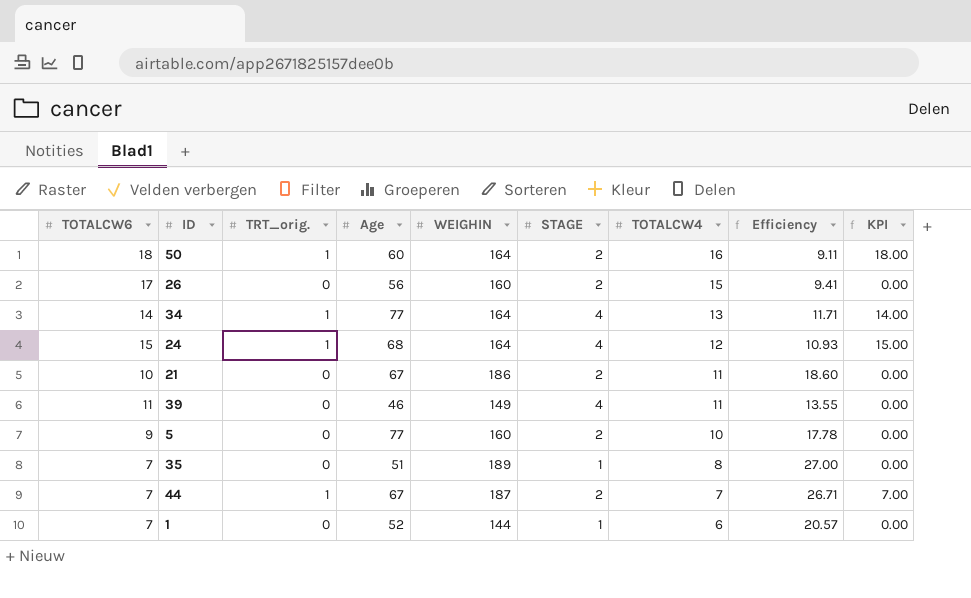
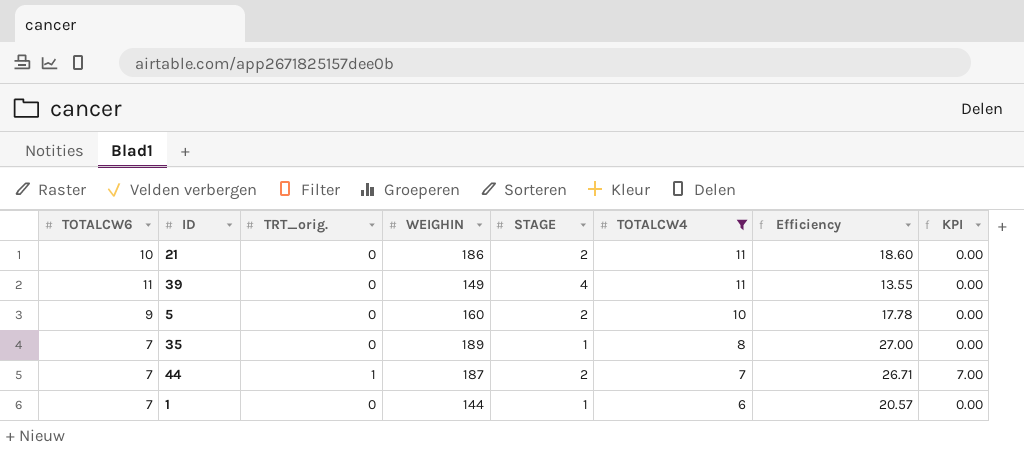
filter: none -> TOTALCW4 <= 11
column Age | position: 4 -> none

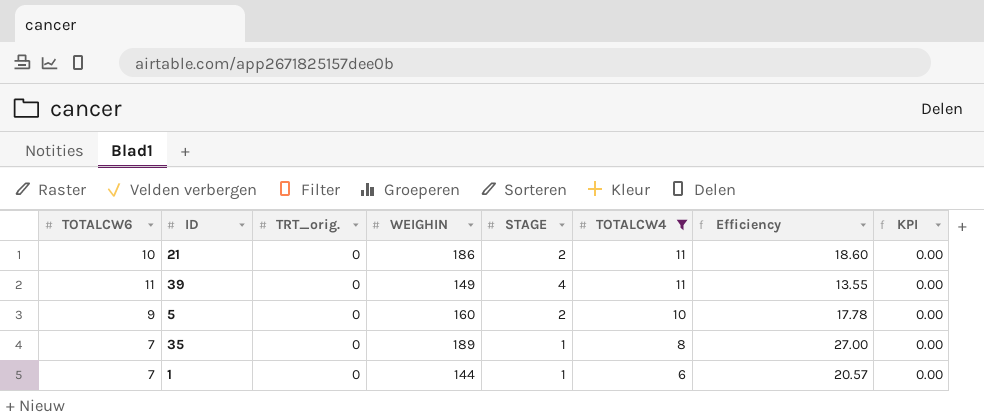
row 44: 7 | 1 | 187 | 2 | 7 | 26.71 | 7.00 -> none

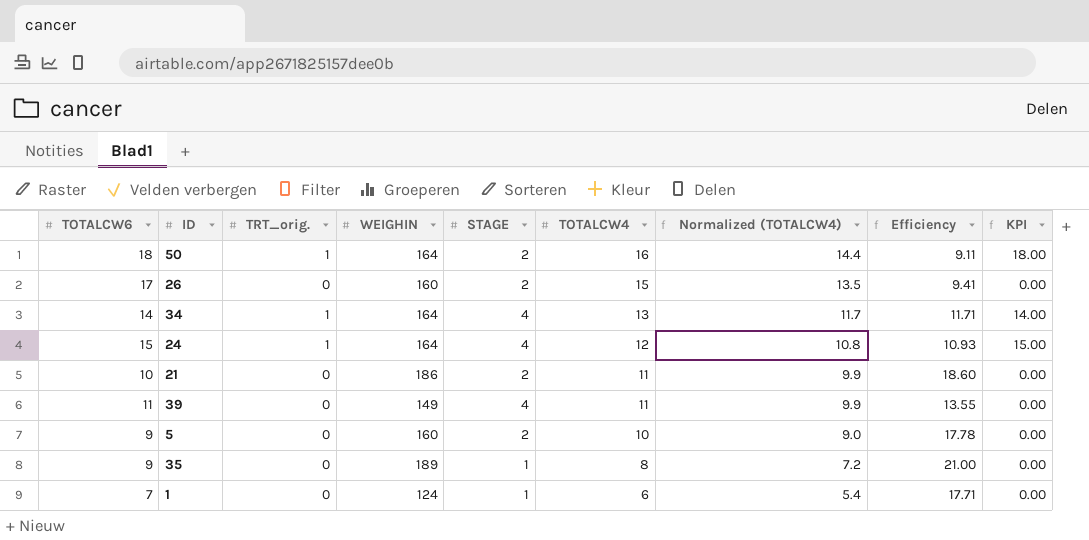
filter: TOTALCW4 <= 11 -> none
column Normalized (TOTALCW4) | formula: none -> [TOTALCW4] * 0.9
35 | TOTALCW6: 7 -> 9
35 | Efficiency: 27.00 -> 21.00
1 | WEIGHIN: 144 -> 124
1 | Efficiency: 20.57 -> 17.71

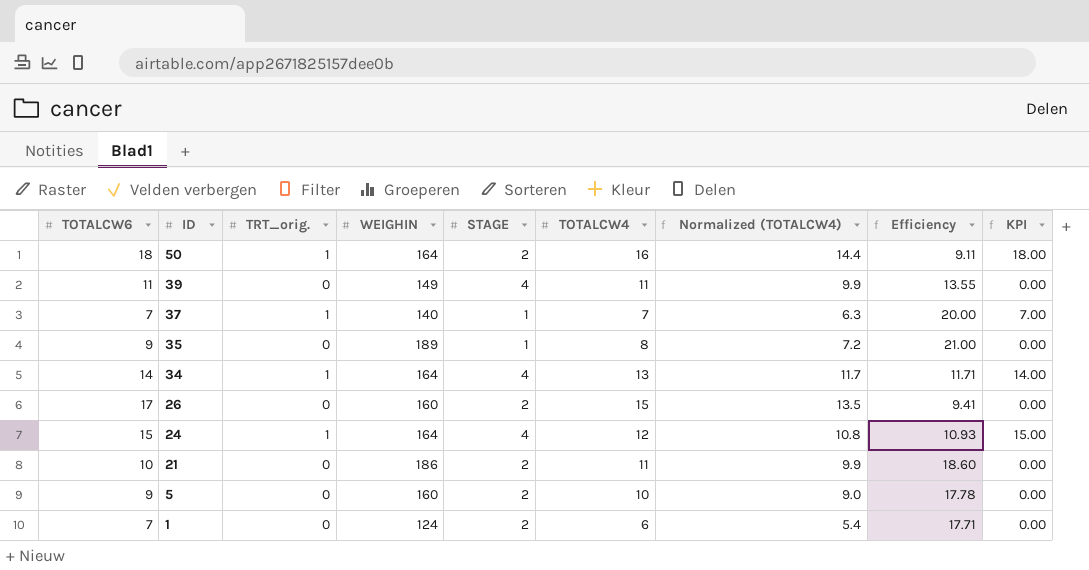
row order: TOTALCW4 descending -> ID descending
row 37: none -> 7 | 1 | 140 | 1 | 7 | 6.3 | 20.00 | 7.00
1 | STAGE: 1 -> 2

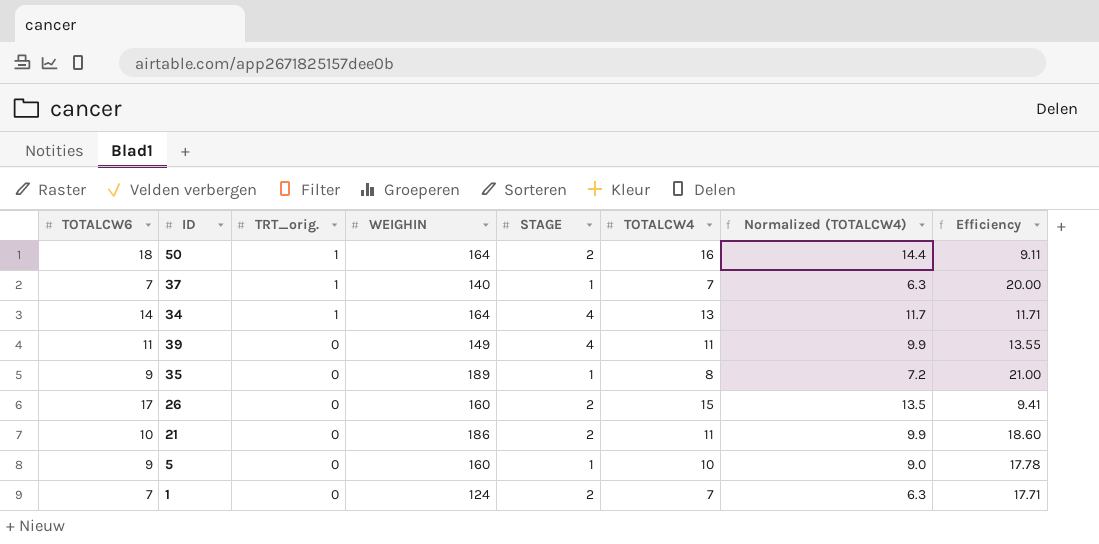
row order: ID descending -> TRT_orig. descending
column KPI | formula: [TOTALCW6] * [TRT_orig.] -> none
row 24: 15 | 1 | 164 | 4 | 12 | 10.8 | 10.93 | 15.00 -> none
5 | STAGE: 2 -> 1
1 | TOTALCW4: 6 -> 7
1 | Normalized (TOTALCW4): 5.4 -> 6.3

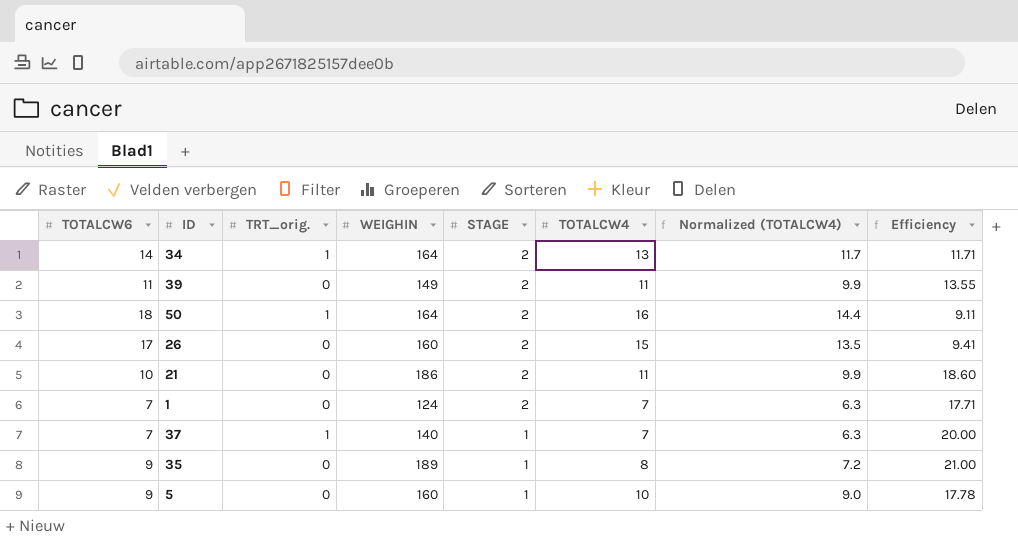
row order: TRT_orig. descending -> STAGE descending
34 | STAGE: 4 -> 2
39 | STAGE: 4 -> 2

